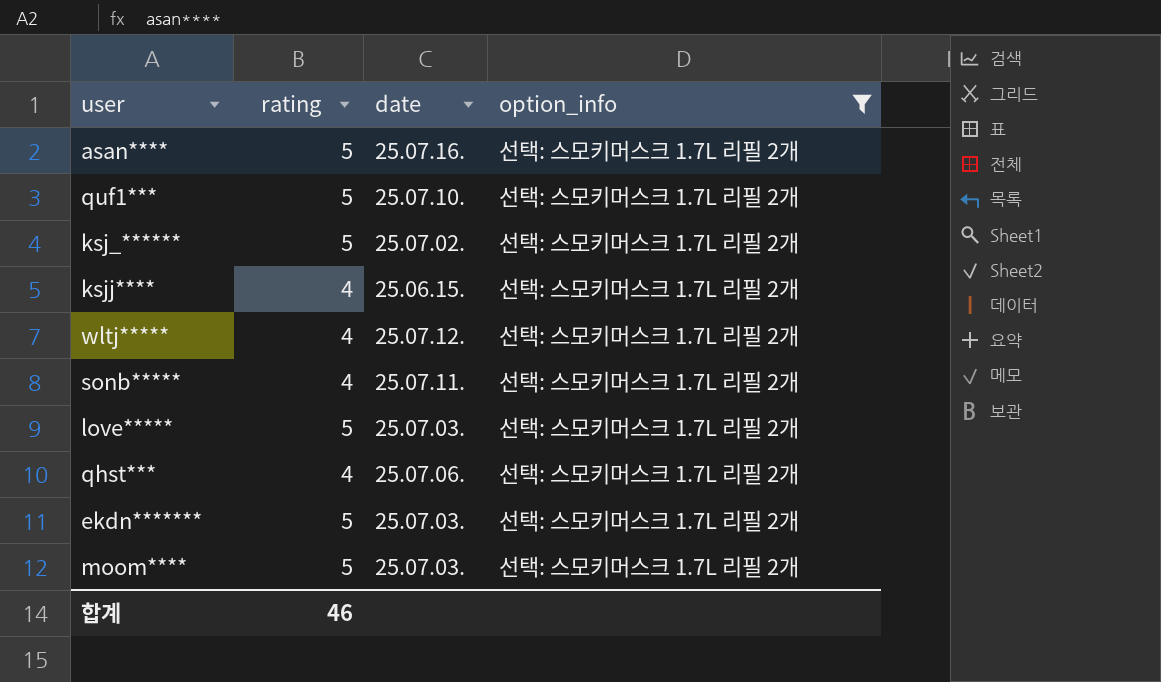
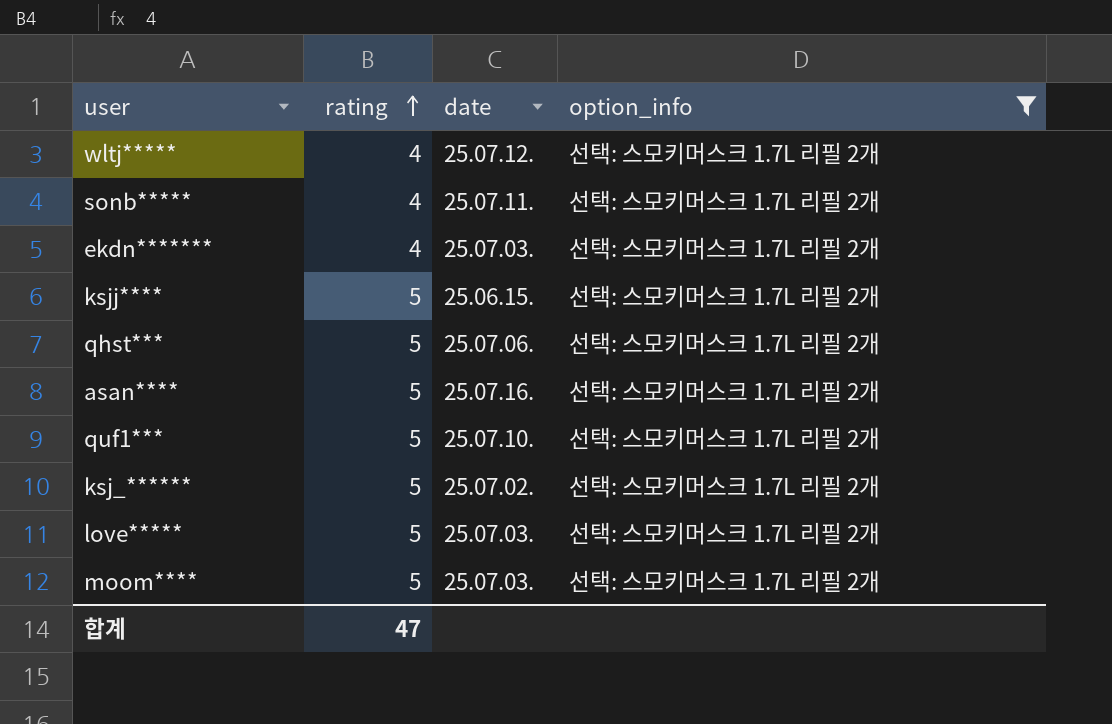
row order: none -> rating ascending
ekdn******* | rating: 5 -> 4
ksjj**** | rating: 4 -> 5
qhst*** | rating: 4 -> 5
합계 | rating: 46 -> 47

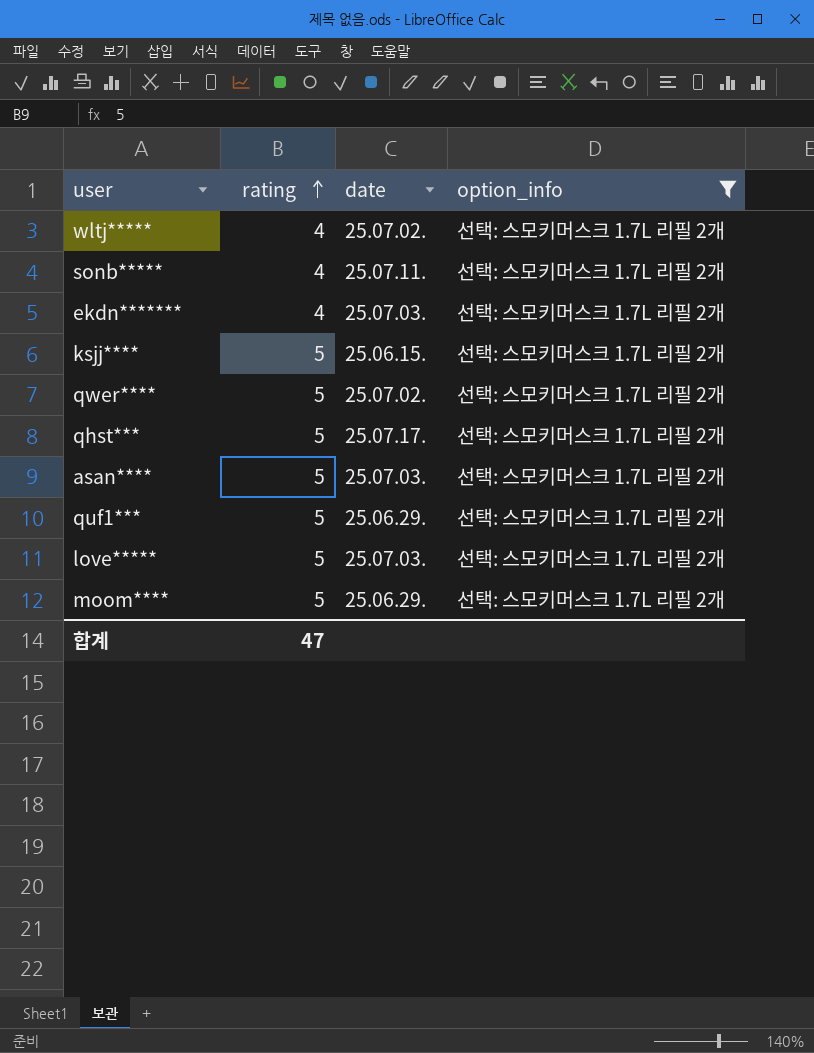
row ksj_******: 5 | 25.07.02. | 선택: 스모키머스크 1.7L 리필 2개 -> none
wltj***** | date: 25.07.12. -> 25.07.02.
row qwer****: none -> 5 | 25.07.02. | 선택: 스모키머스크 1.7L 리필 2개
qhst*** | date: 25.07.06. -> 25.07.17.
asan**** | date: 25.07.16. -> 25.07.03.
quf1*** | date: 25.07.10. -> 25.06.29.
moom**** | date: 25.07.03. -> 25.06.29.

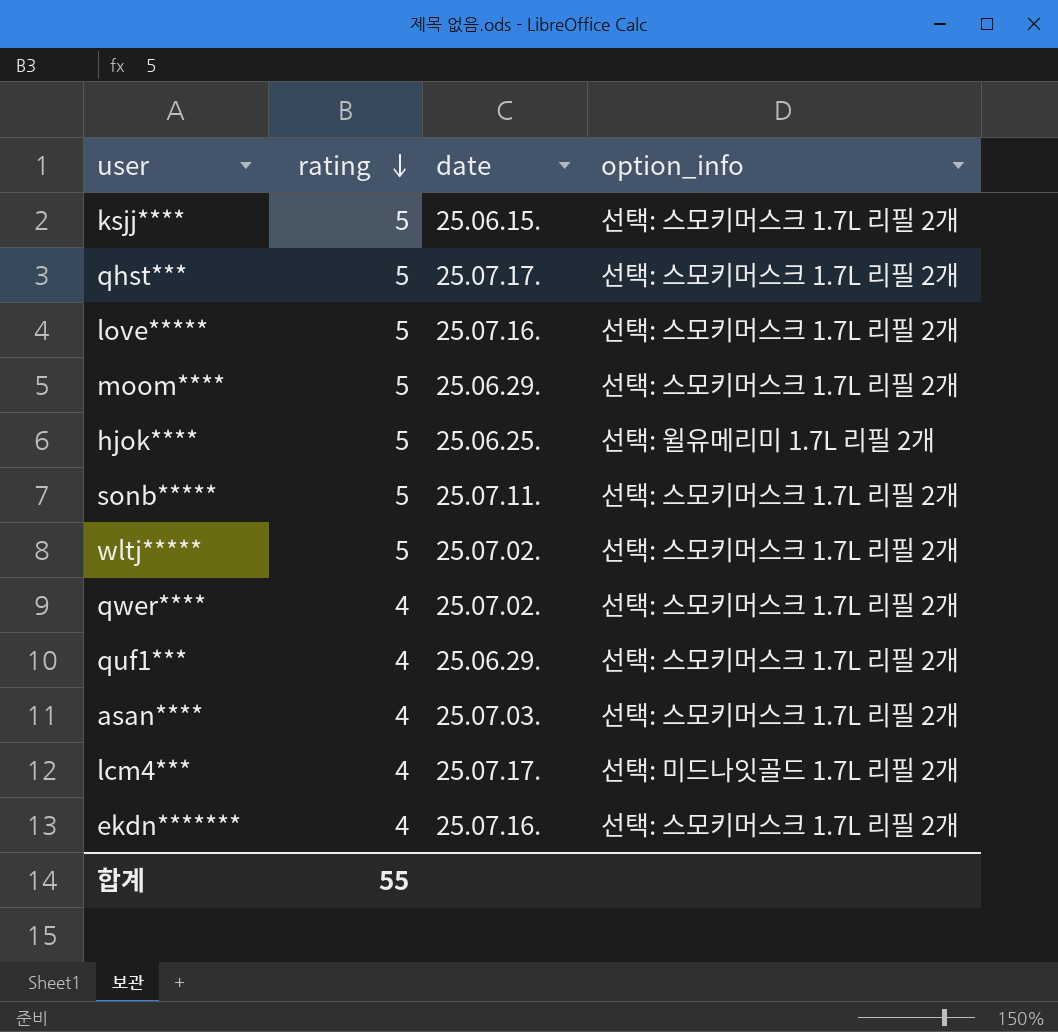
filter: option_info = 선택: 스모키머스크 1.7L 리필 2개 -> none
row order: rating ascending -> rating descending
love***** | date: 25.07.03. -> 25.07.16.
sonb***** | rating: 4 -> 5
wltj***** | rating: 4 -> 5
qwer**** | rating: 5 -> 4
quf1*** | rating: 5 -> 4
asan**** | rating: 5 -> 4
ekdn******* | date: 25.07.03. -> 25.07.16.
합계 | rating: 47 -> 55

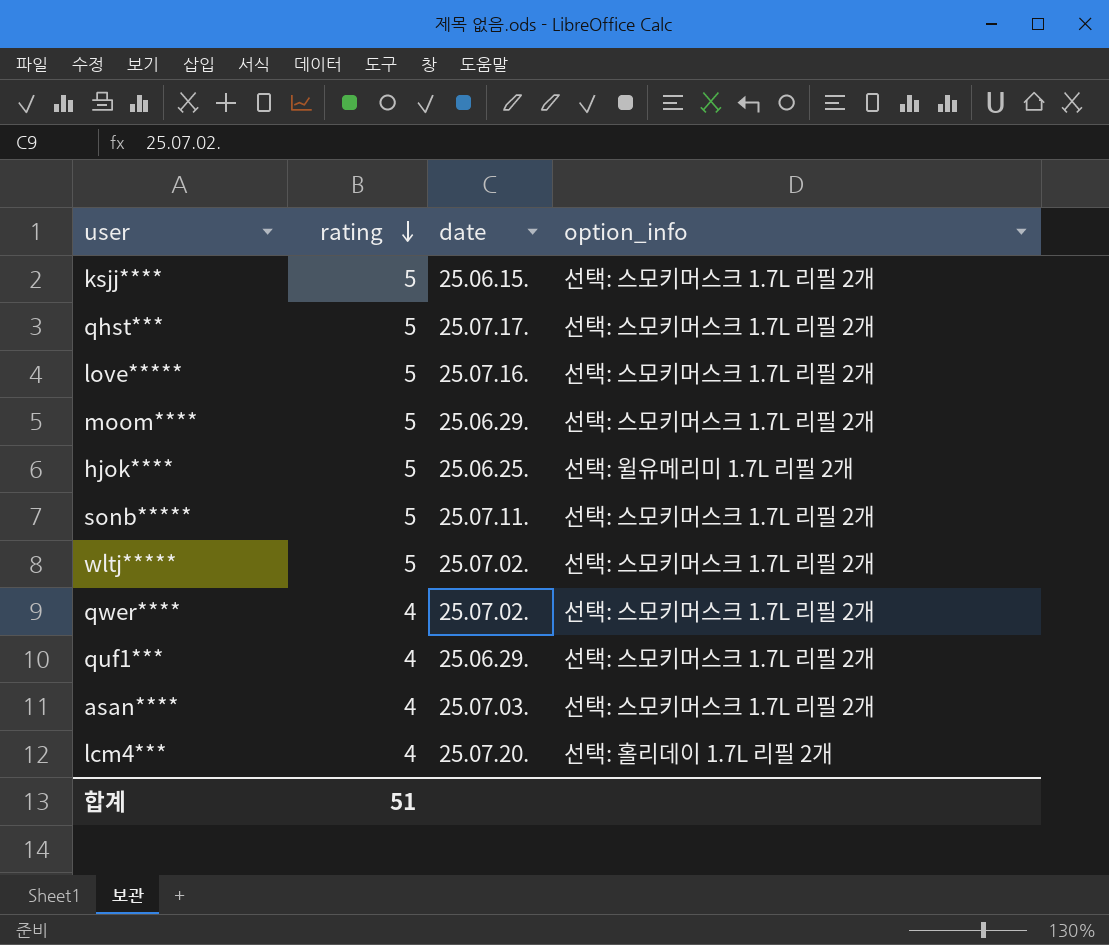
row ekdn*******: 4 | 25.07.16. | 선택: 스모키머스크 1.7L 리필 2개 -> none
lcm4*** | date: 25.07.17. -> 25.07.20.
lcm4*** | option_info: 선택: 미드나잇골드 1.7L 리필 2개 -> 선택: 홀리데이 1.7L 리필 2개
합계 | rating: 55 -> 51

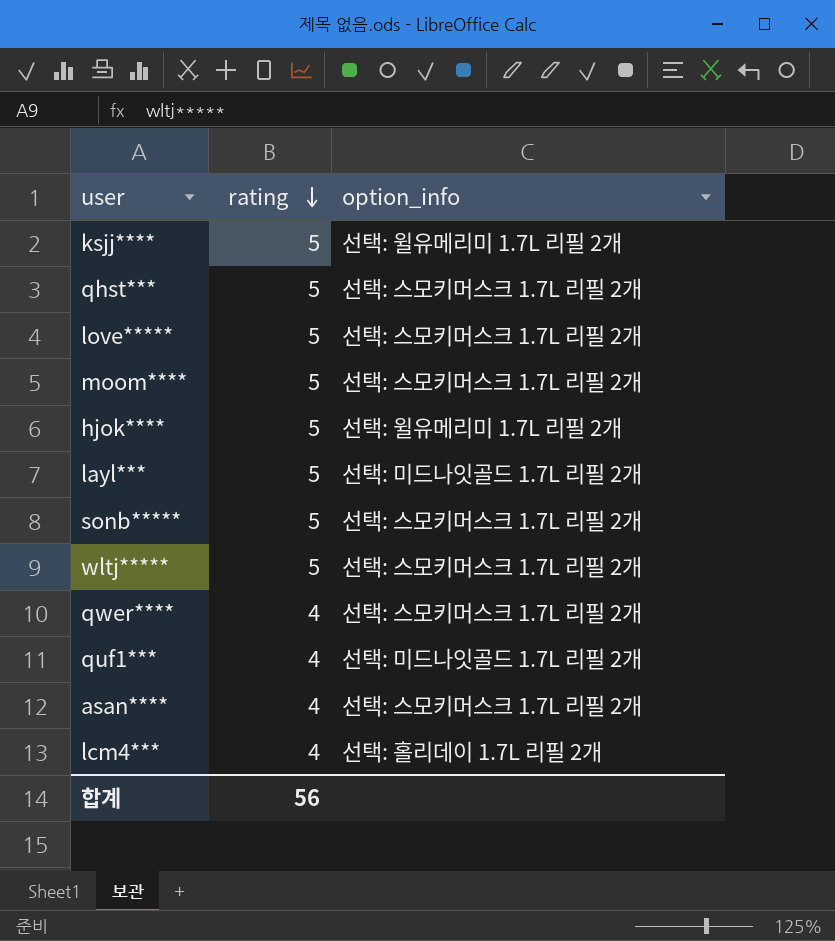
column date | position: 3 -> none
ksjj**** | option_info: 선택: 스모키머스크 1.7L 리필 2개 -> 선택: 윌유메리미 1.7L 리필 2개
row layl***: none -> 5 | 선택: 미드나잇골드 1.7L 리필 2개
quf1*** | option_info: 선택: 스모키머스크 1.7L 리필 2개 -> 선택: 미드나잇골드 1.7L 리필 2개
합계 | rating: 51 -> 56

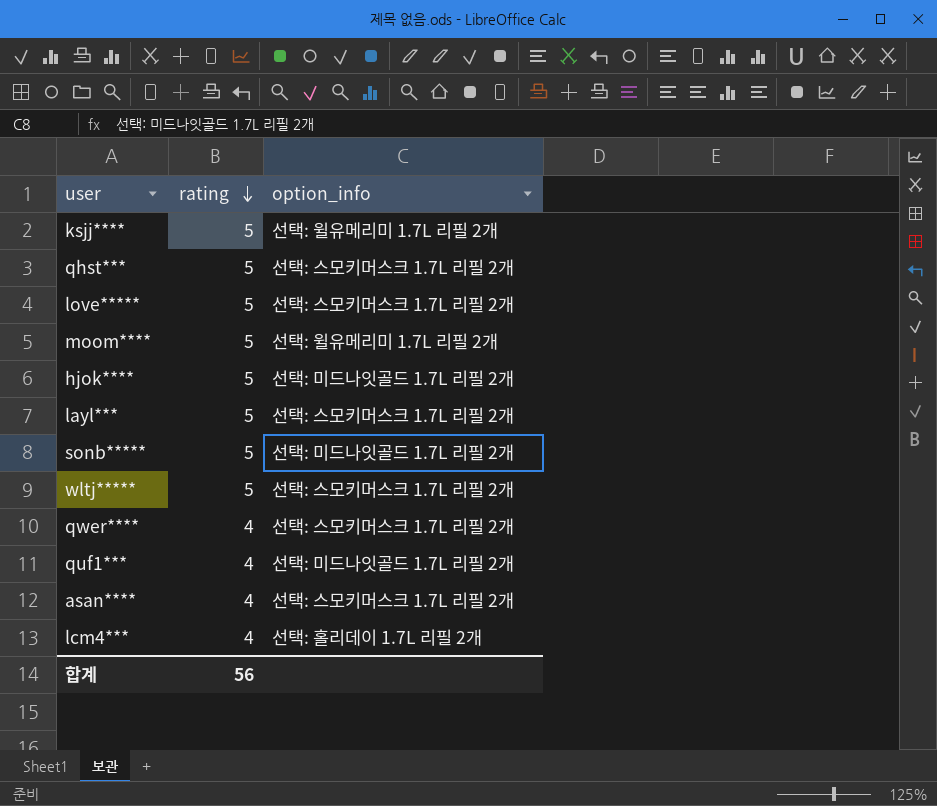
moom**** | option_info: 선택: 스모키머스크 1.7L 리필 2개 -> 선택: 윌유메리미 1.7L 리필 2개
hjok**** | option_info: 선택: 윌유메리미 1.7L 리필 2개 -> 선택: 미드나잇골드 1.7L 리필 2개
layl*** | option_info: 선택: 미드나잇골드 1.7L 리필 2개 -> 선택: 스모키머스크 1.7L 리필 2개
sonb***** | option_info: 선택: 스모키머스크 1.7L 리필 2개 -> 선택: 미드나잇골드 1.7L 리필 2개

